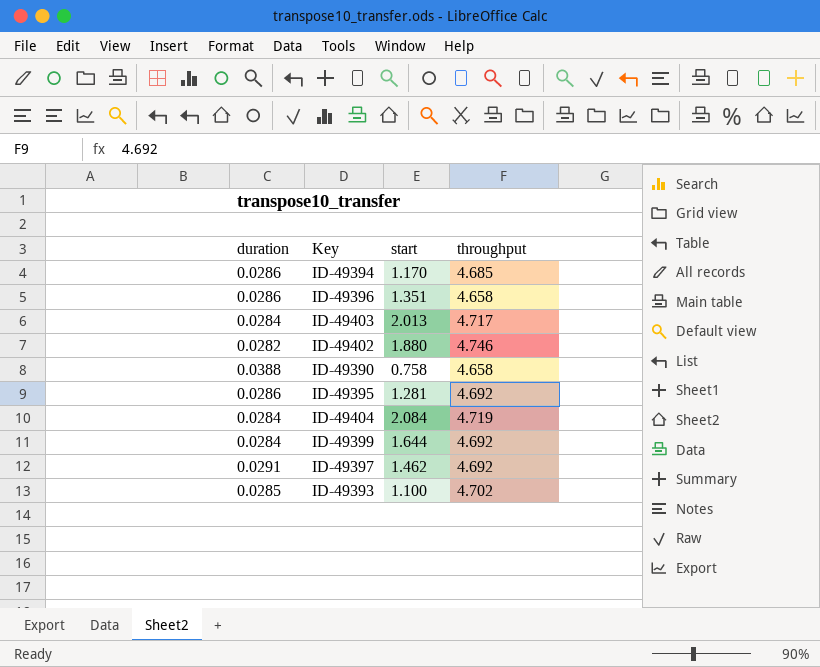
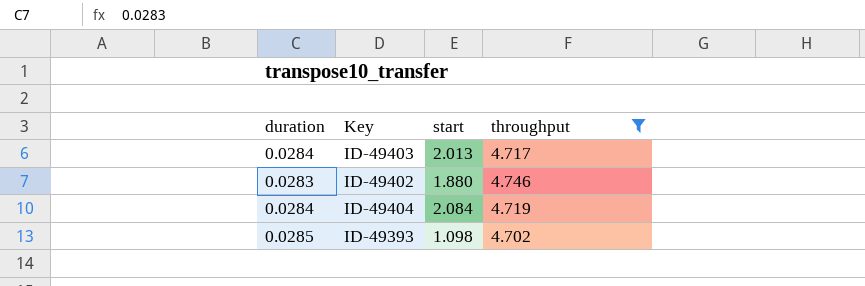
filter: none -> throughput >= 4.702
ID-49402 | duration: 0.0282 -> 0.0283
ID-49393 | start: 1.100 -> 1.098

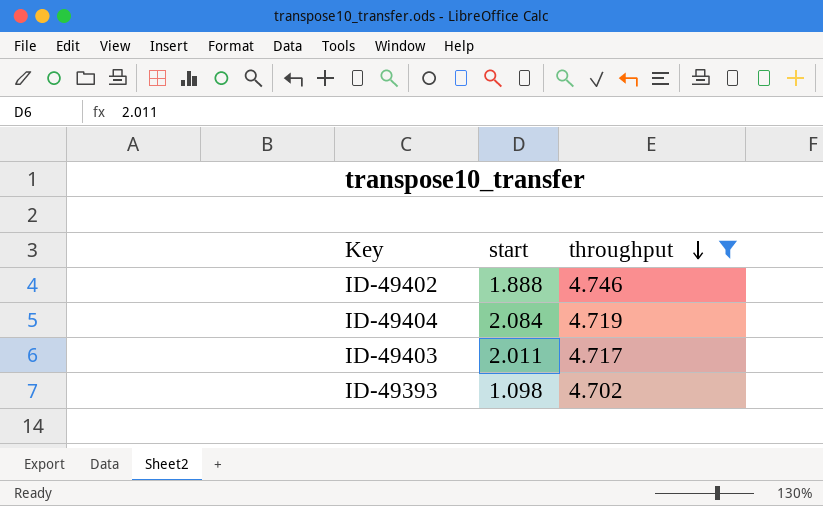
row order: none -> throughput descending
column duration | position: 1 -> none
ID-49402 | start: 1.880 -> 1.888
ID-49403 | start: 2.013 -> 2.011

